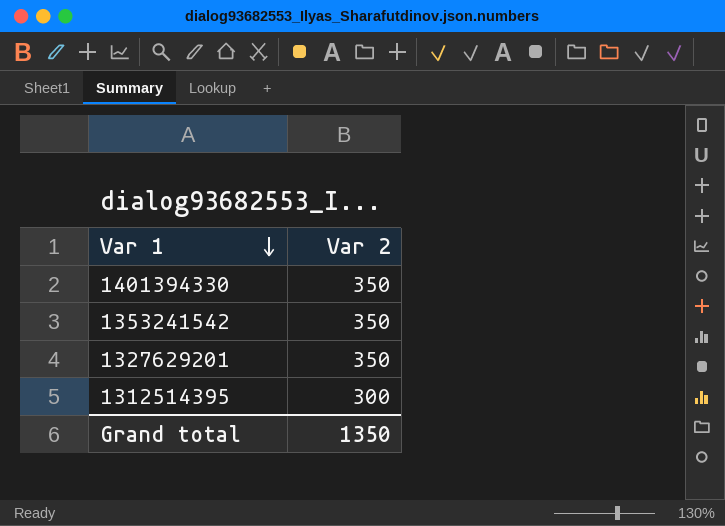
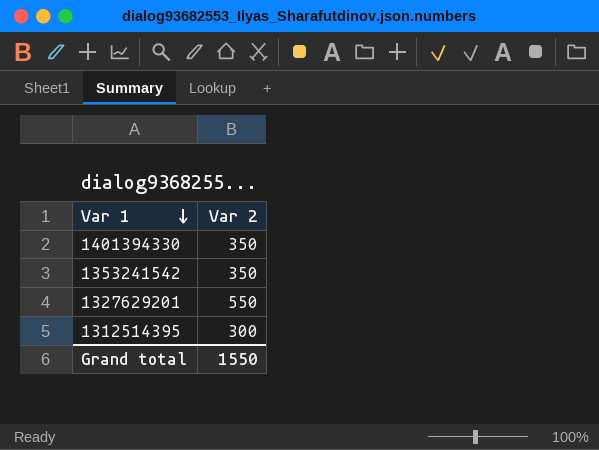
1327629201 | Var 2: 350 -> 550
Grand total | Var 2: 1350 -> 1550

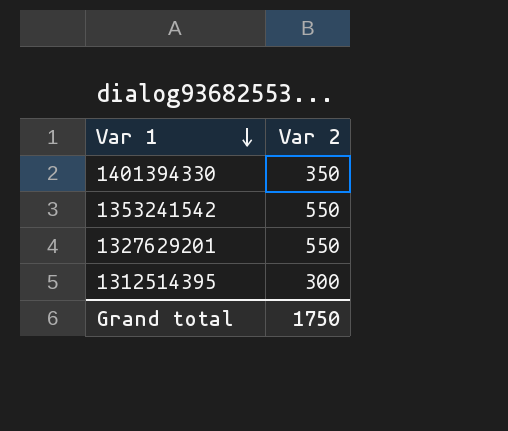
1353241542 | Var 2: 350 -> 550
Grand total | Var 2: 1550 -> 1750

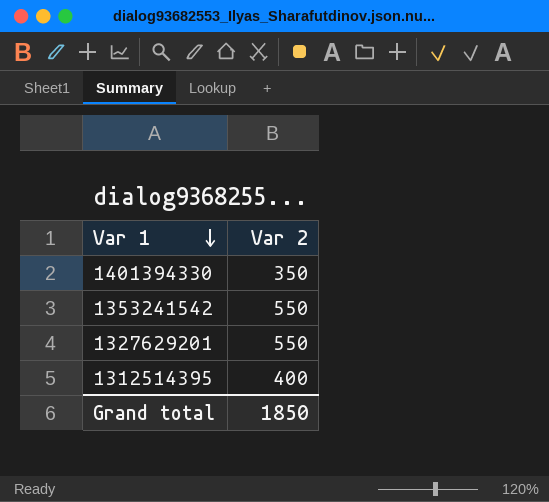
1312514395 | Var 2: 300 -> 400
Grand total | Var 2: 1750 -> 1850

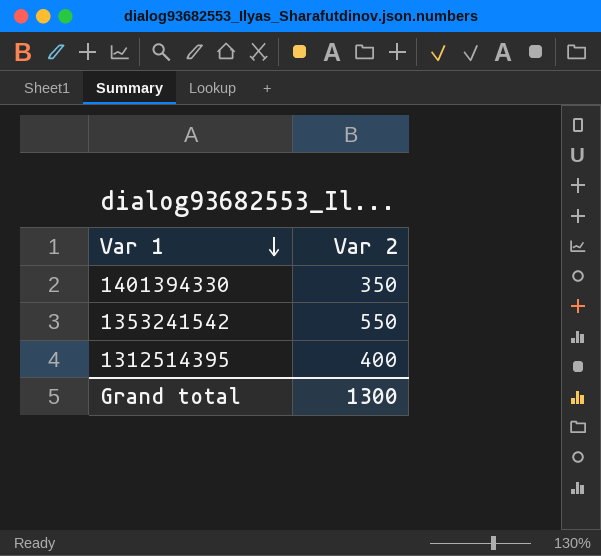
row 1327629201: 550 -> none
Grand total | Var 2: 1850 -> 1300

